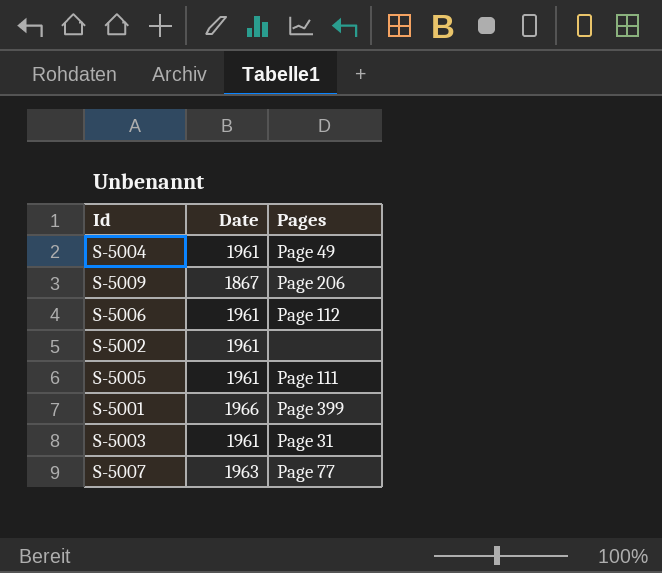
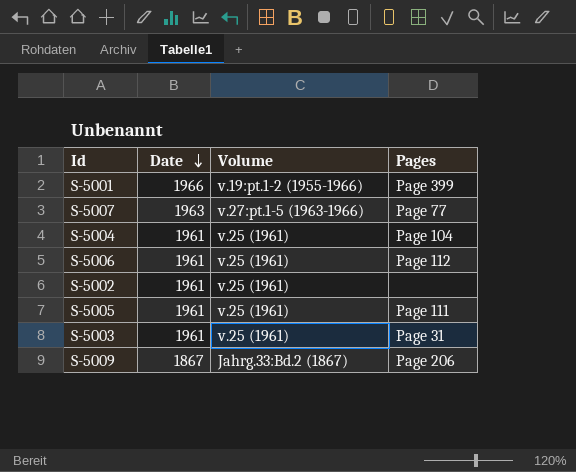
row order: none -> Date descending
column Volume | position: none -> 3
S-5004 | Pages: Page 49 -> Page 104

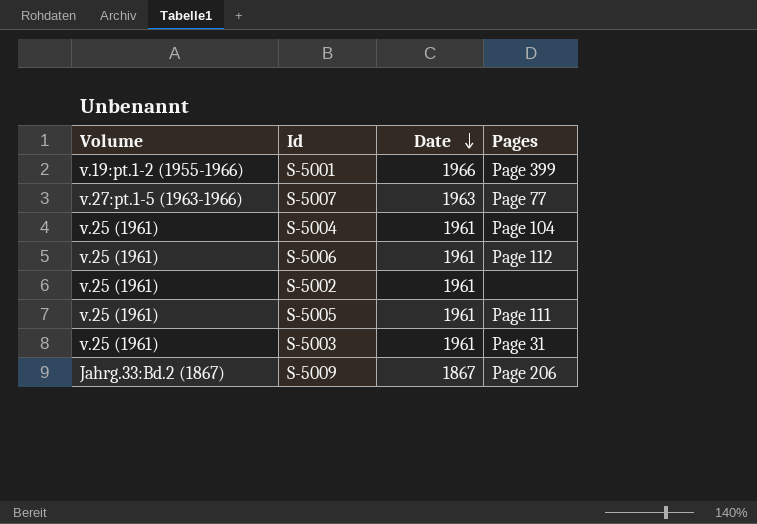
column Volume | position: 3 -> 1

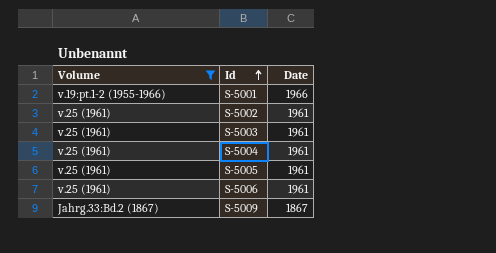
filter: none -> Volume != v.27:pt.1-5 (1963-1966)
row order: Date descending -> Id ascending
column Pages | position: 4 -> none

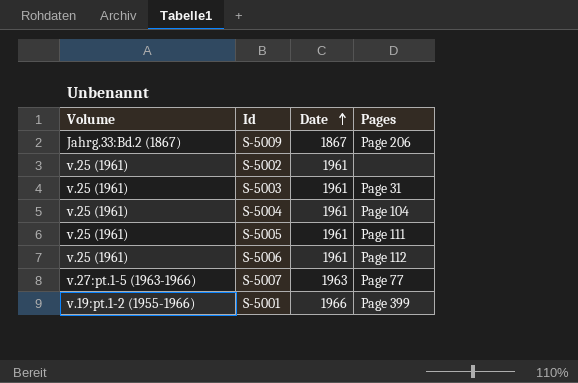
filter: Volume != v.27:pt.1-5 (1963-1966) -> none
row order: Id ascending -> Date ascending
column Pages | position: none -> 4

